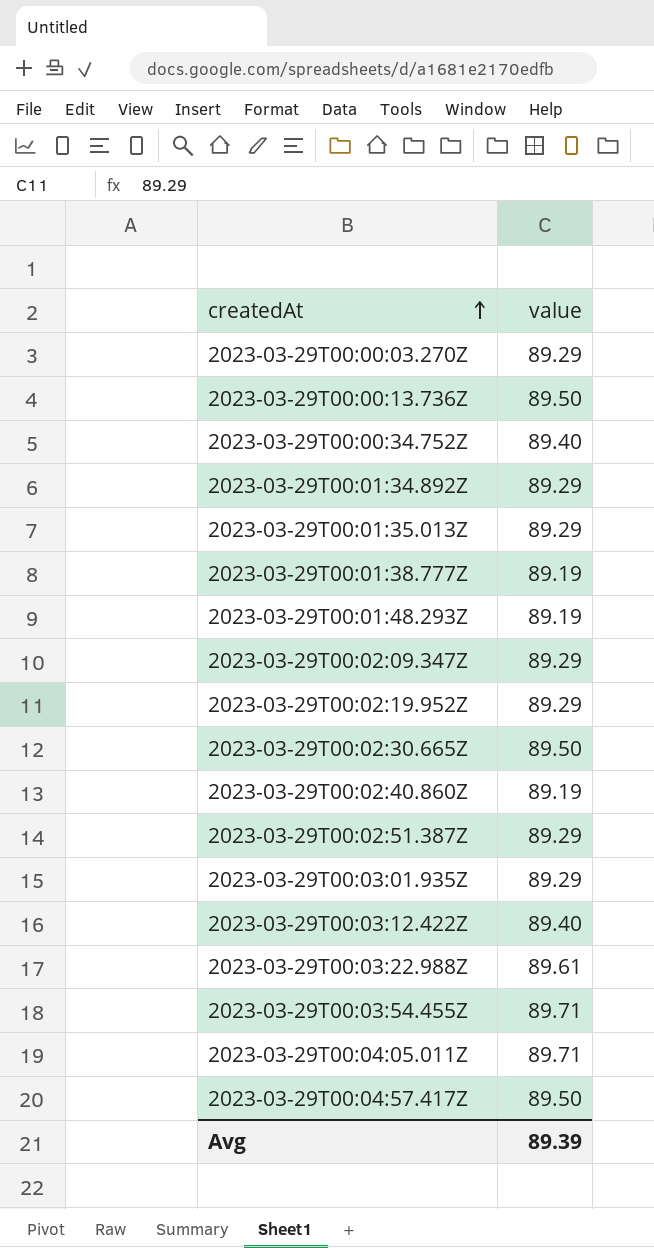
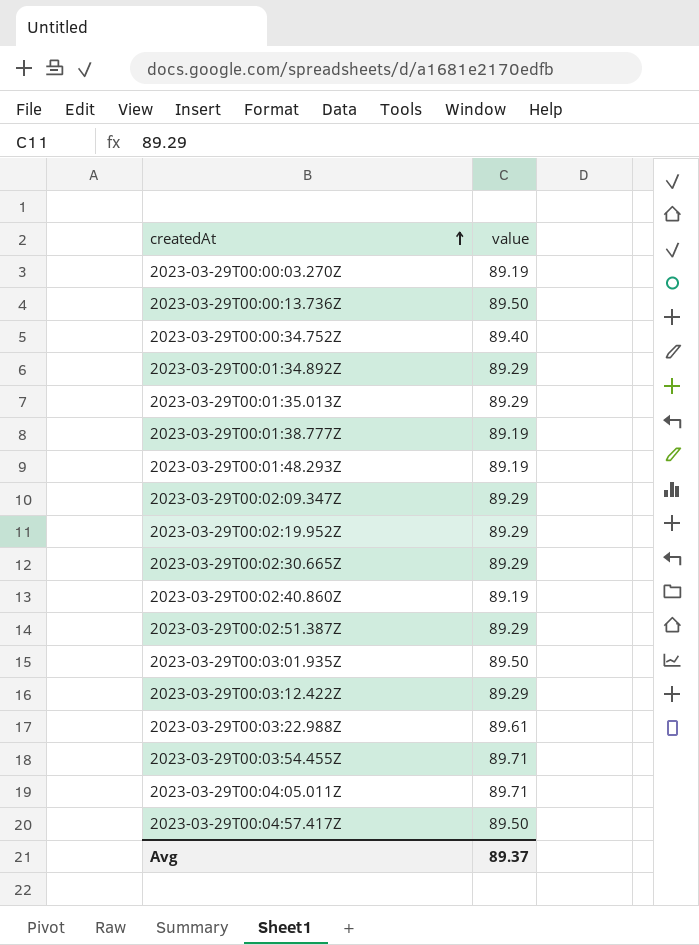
2023-03-29T00:00:03.270Z | value: 89.29 -> 89.19
2023-03-29T00:02:30.665Z | value: 89.50 -> 89.29
2023-03-29T00:03:01.935Z | value: 89.29 -> 89.50
2023-03-29T00:03:12.422Z | value: 89.40 -> 89.29
Avg | value: 89.39 -> 89.37

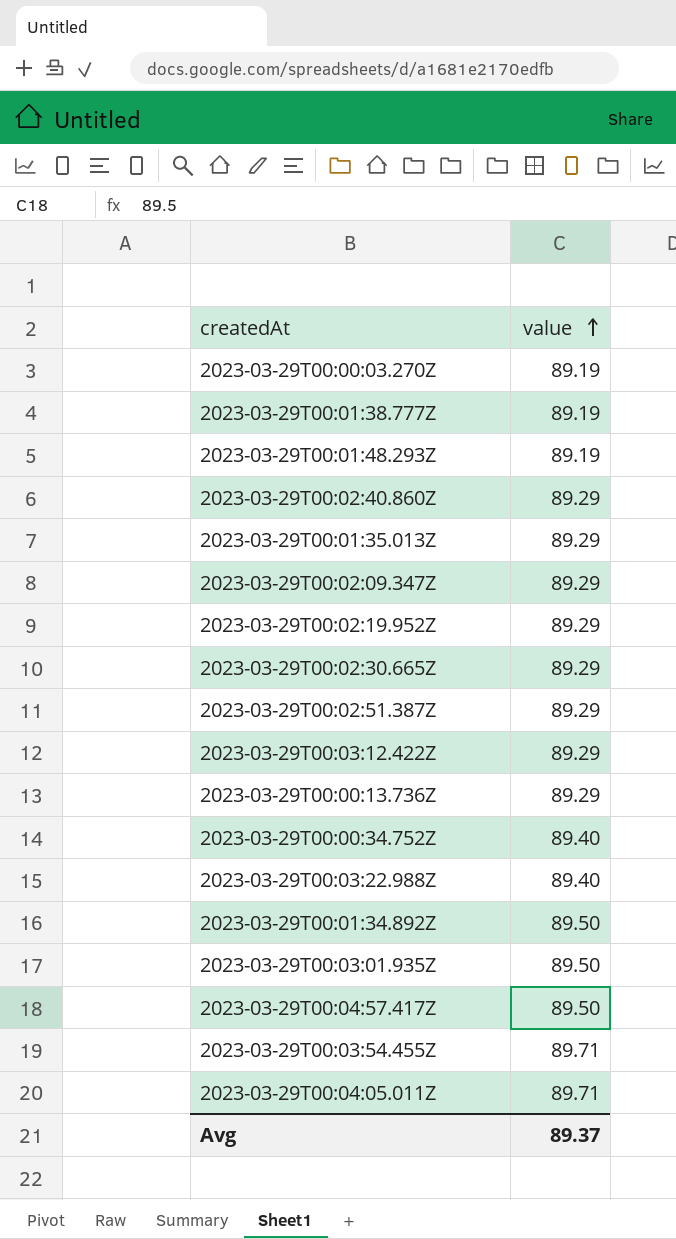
row order: createdAt ascending -> value ascending
2023-03-29T00:02:40.860Z | value: 89.19 -> 89.29
2023-03-29T00:00:13.736Z | value: 89.50 -> 89.29
2023-03-29T00:03:22.988Z | value: 89.61 -> 89.40
2023-03-29T00:01:34.892Z | value: 89.29 -> 89.50

